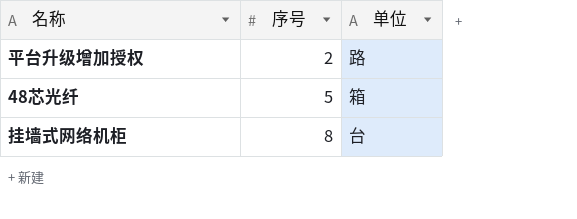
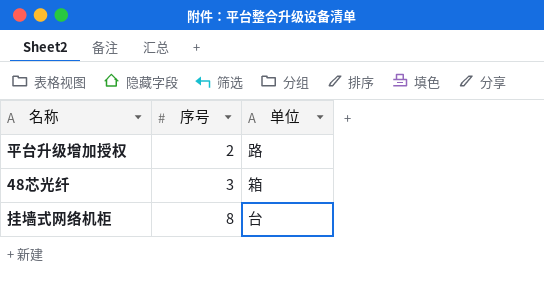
48芯光纤 | 序号: 5 -> 3

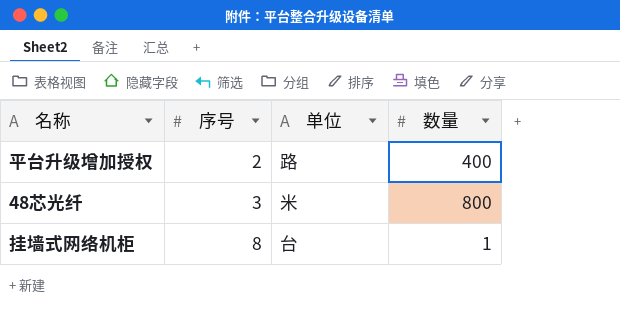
column 数量 | position: none -> 4
48芯光纤 | 单位: 箱 -> 米

